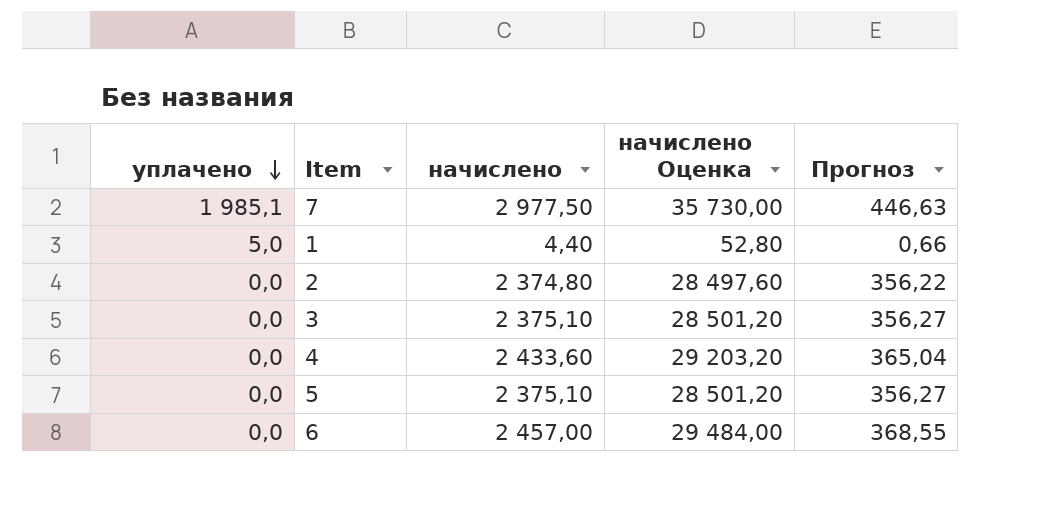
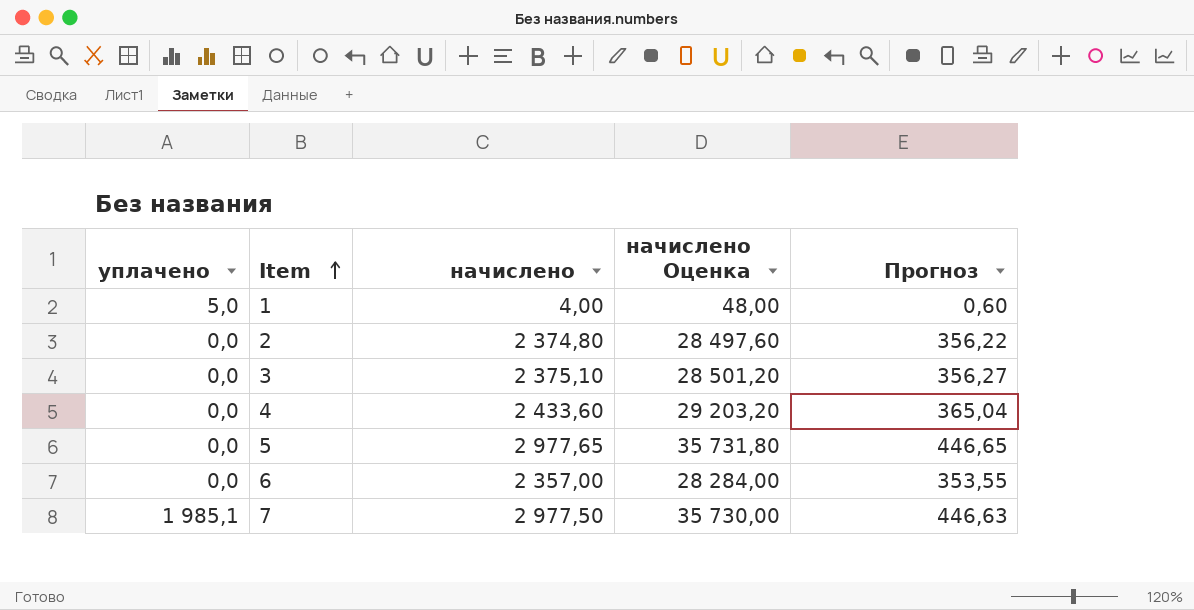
row order: уплачено descending -> Item ascending
1 | начислено: 4,40 -> 4,00
1 | начислено Оценка: 52,80 -> 48,00
1 | Прогноз: 0,66 -> 0,60
5 | начислено: 2 375,10 -> 2 977,65
5 | начислено Оценка: 28 501,20 -> 35 731,80
5 | Прогноз: 356,27 -> 446,65
6 | начислено: 2 457,00 -> 2 357,00
6 | начислено Оценка: 29 484,00 -> 28 284,00
6 | Прогноз: 368,55 -> 353,55

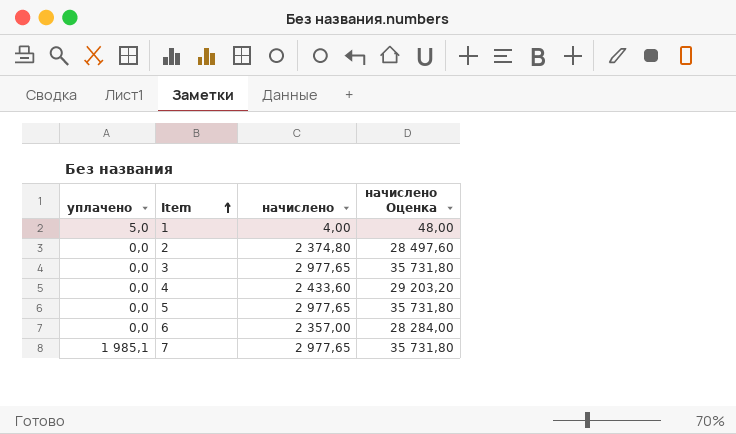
column Прогноз | formula: [начислено] * 0,15 -> none
3 | начислено: 2 375,10 -> 2 977,65
3 | начислено Оценка: 28 501,20 -> 35 731,80
7 | начислено: 2 977,50 -> 2 977,65
7 | начислено Оценка: 35 730,00 -> 35 731,80

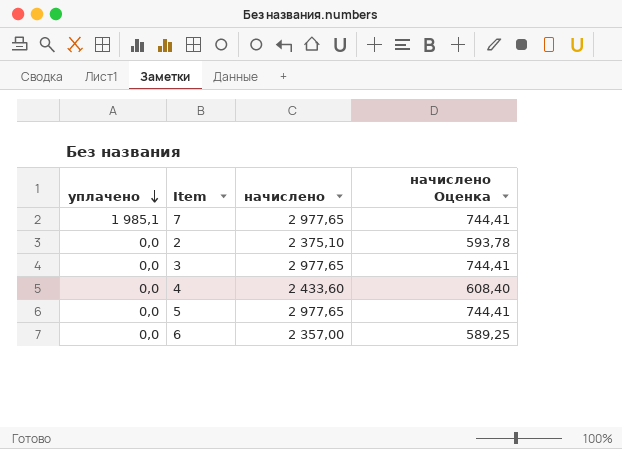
row order: Item ascending -> уплачено descending
column начислено Оценка | formula: [начислено] * 12 -> [начислено] * 0,25
row 1: 5,0 | 4,00 | 48,00 -> none
2 | начислено: 2 374,80 -> 2 375,10

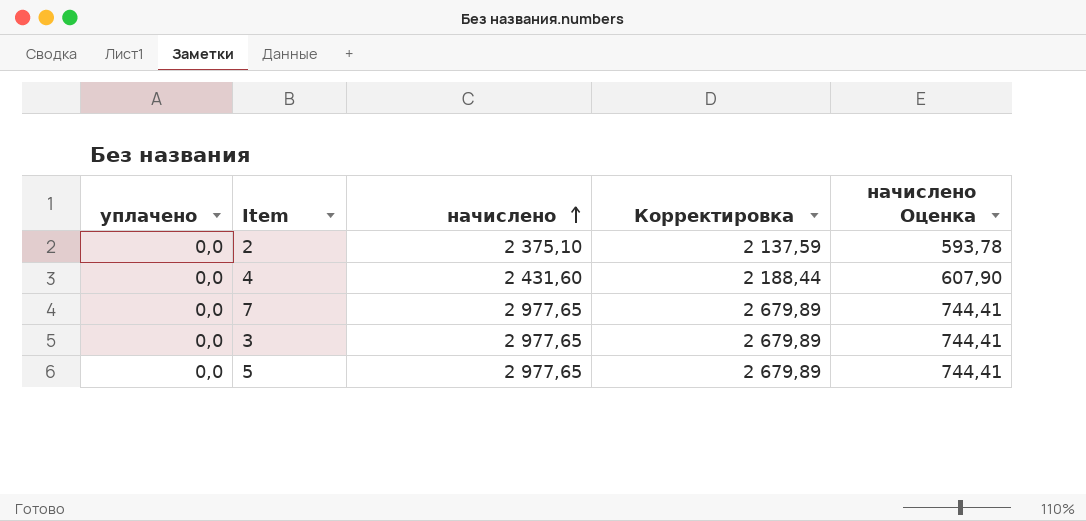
row order: уплачено descending -> начислено ascending
column Корректировка | formula: none -> [начислено] * 0,9
row 6: 0,0 | 2 357,00 | 589,25 -> none
4 | начислено: 2 433,60 -> 2 431,60
4 | начислено Оценка: 608,40 -> 607,90
7 | уплачено: 1 985,1 -> 0,0

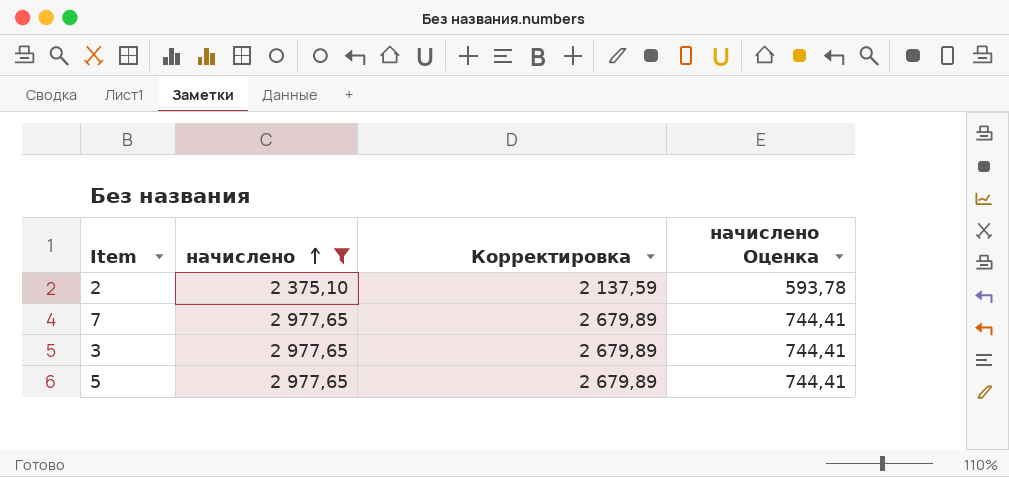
filter: none -> начислено != 2 431,60
column уплачено | position: 1 -> none

